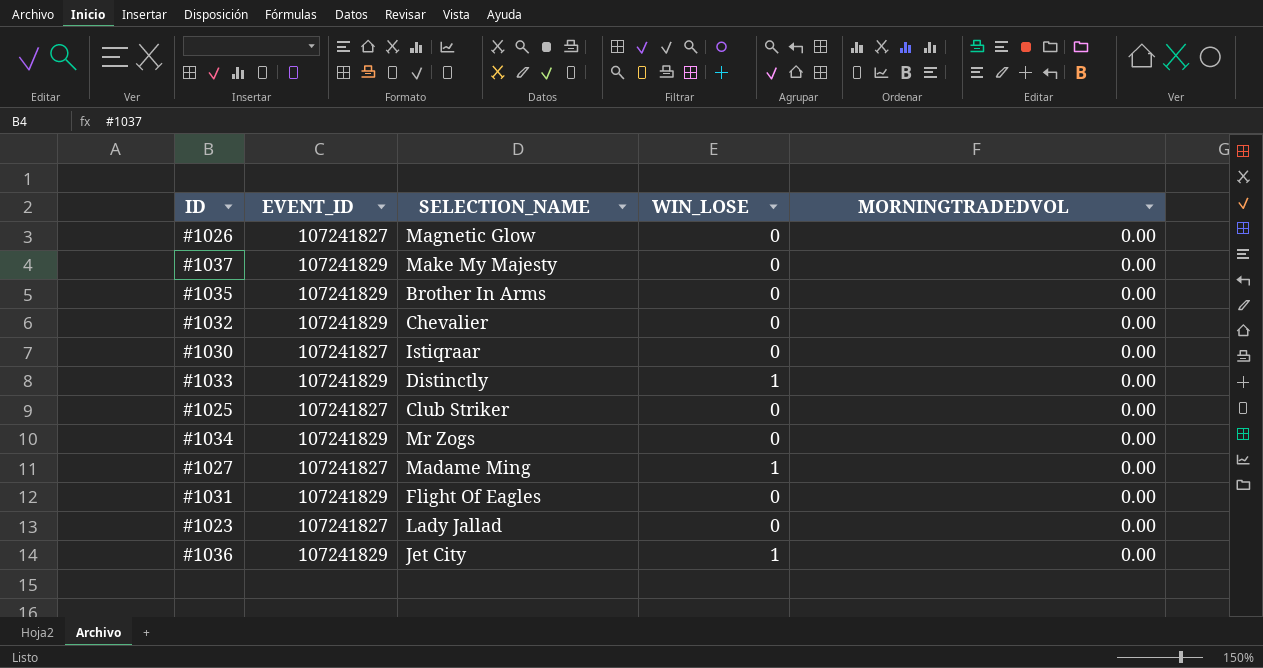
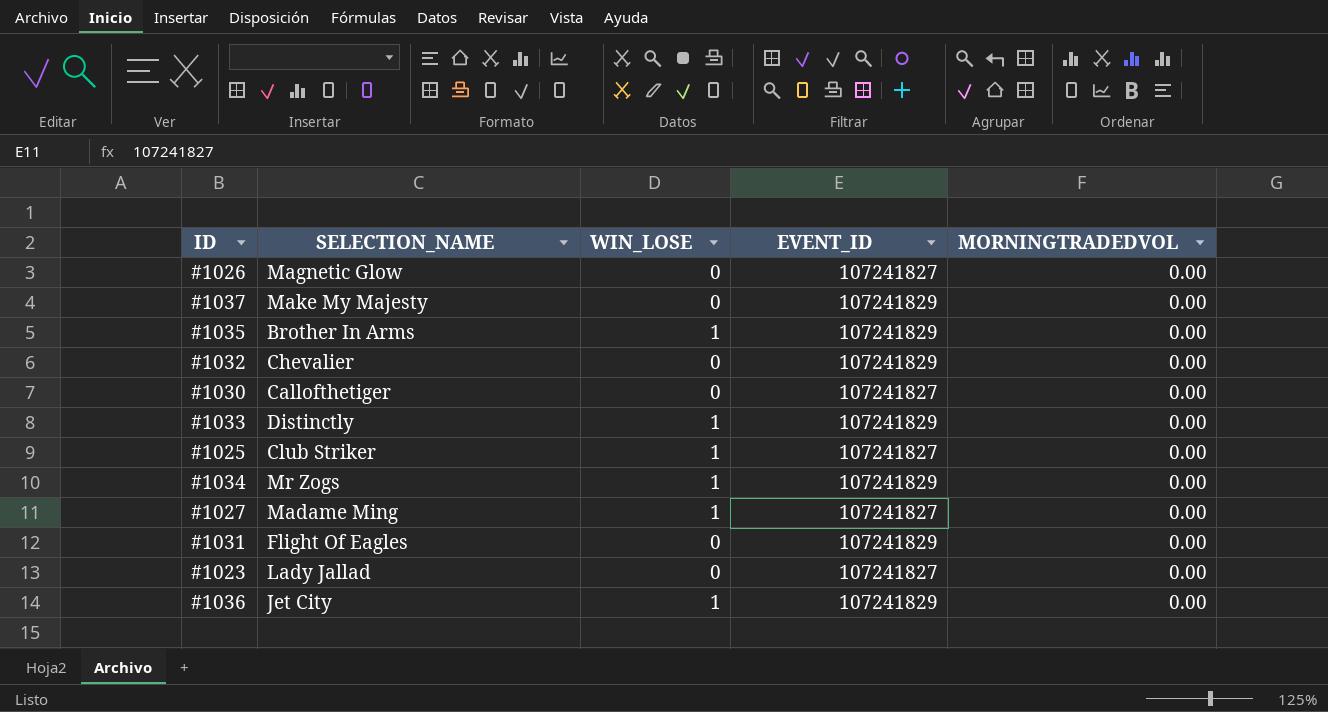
column EVENT_ID | position: 2 -> 4
#1035 | WIN_LOSE: 0 -> 1
#1030 | SELECTION_NAME: Istiqraar -> Callofthetiger
#1025 | WIN_LOSE: 0 -> 1
#1034 | WIN_LOSE: 0 -> 1

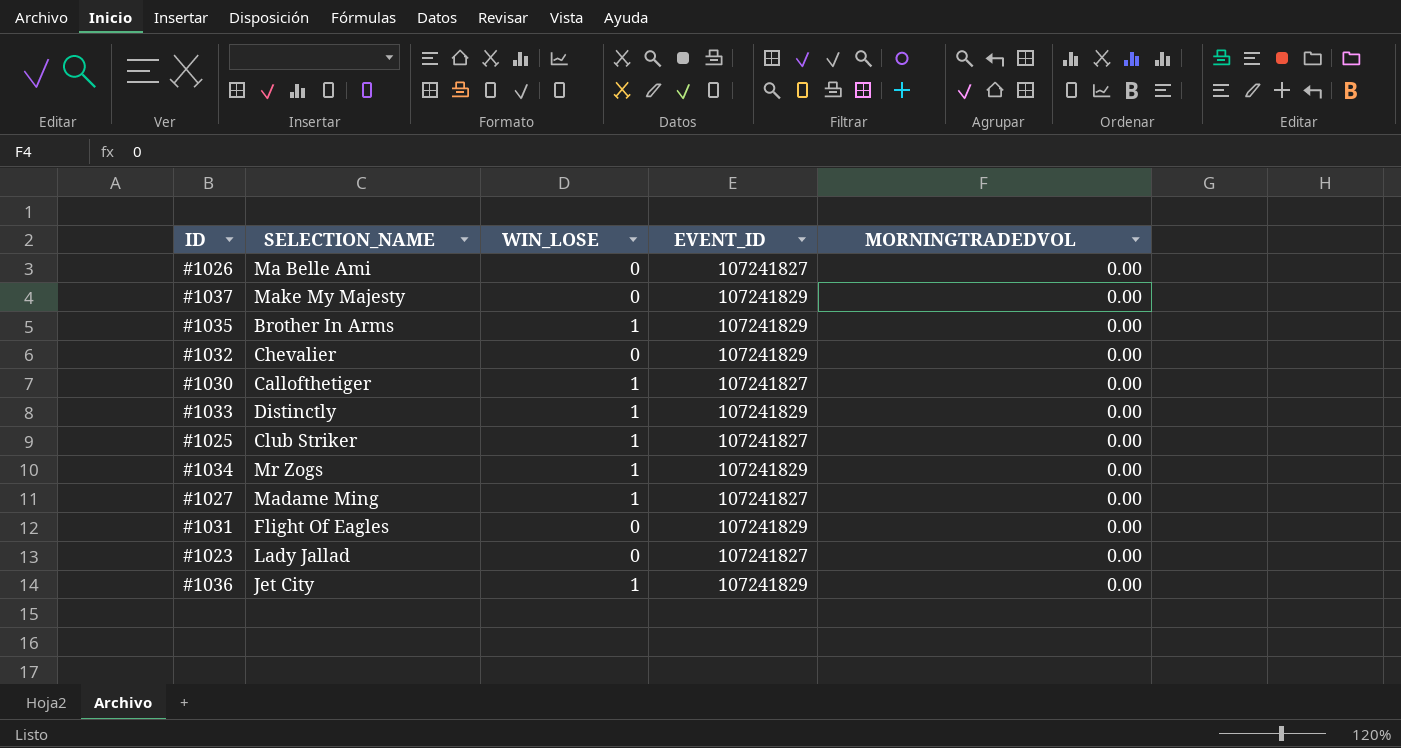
#1026 | SELECTION_NAME: Magnetic Glow -> Ma Belle Ami
#1030 | WIN_LOSE: 0 -> 1

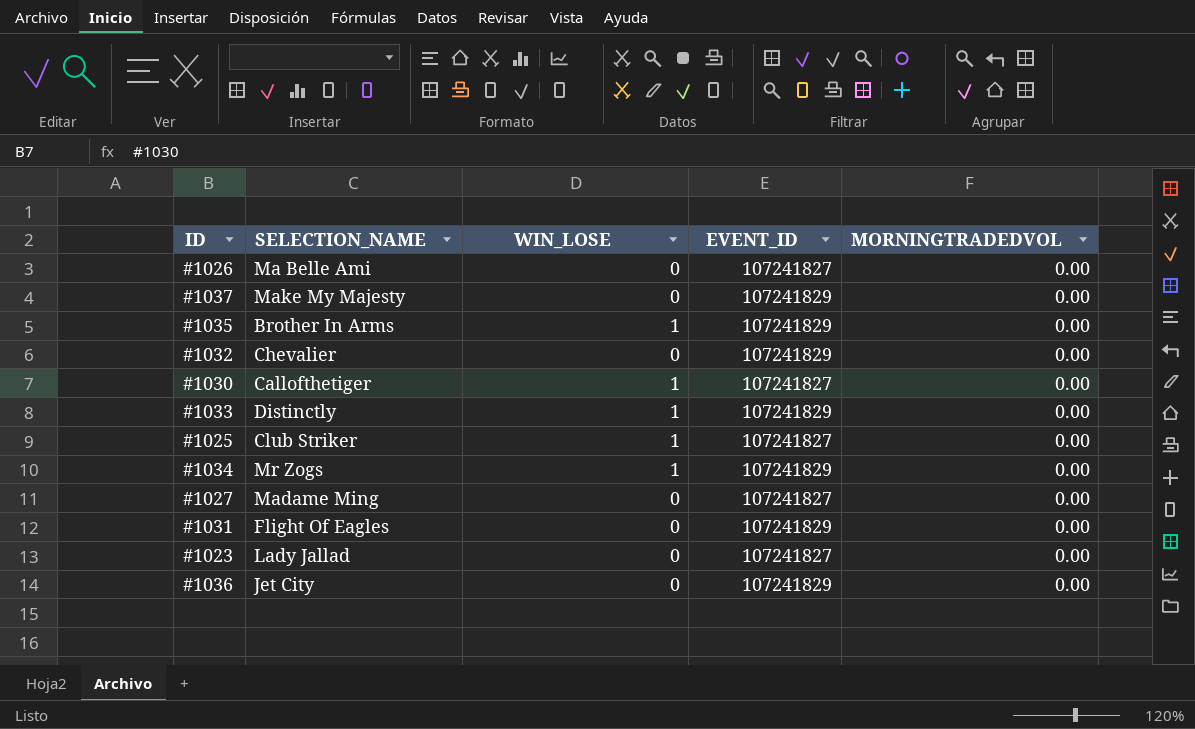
#1027 | WIN_LOSE: 1 -> 0
#1036 | WIN_LOSE: 1 -> 0

